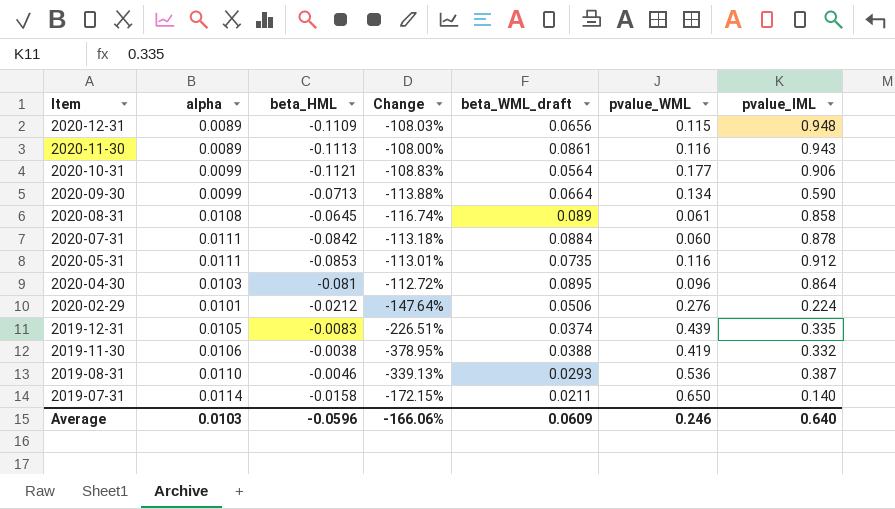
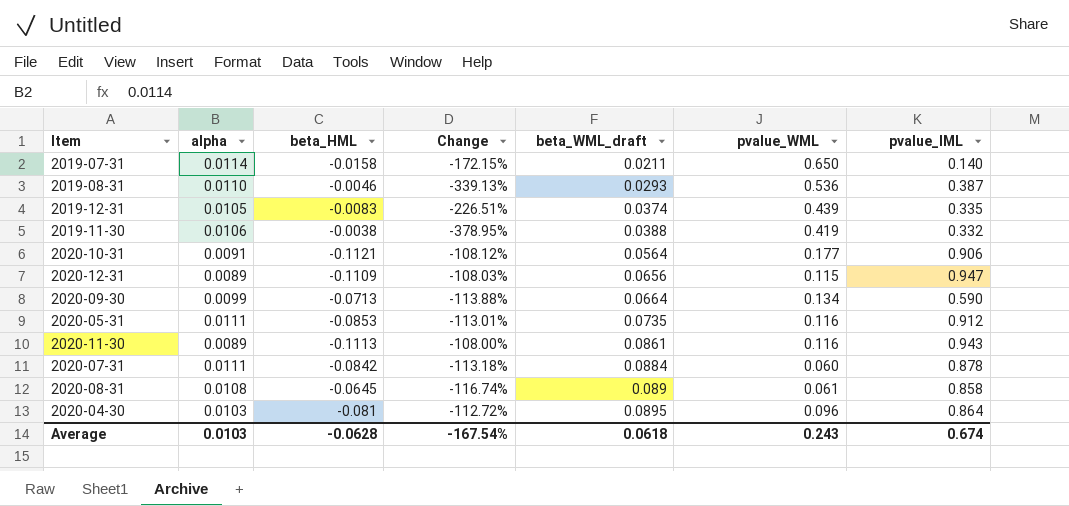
row order: Item descending -> beta_WML_draft ascending
row 2020-02-29: 0.0101 | -0.0212 | -147.64% | 0.0506 | 0.276 | 0.224 -> none
2020-10-31 | alpha: 0.0099 -> 0.0091
2020-10-31 | Change: -108.83% -> -108.12%
2020-12-31 | pvalue_IML: 0.948 -> 0.947
Average | beta_HML: -0.0596 -> -0.0628
Average | Change: -166.06% -> -167.54%
Average | beta_WML_draft: 0.0609 -> 0.0618
Average | pvalue_WML: 0.246 -> 0.243
Average | pvalue_IML: 0.640 -> 0.674

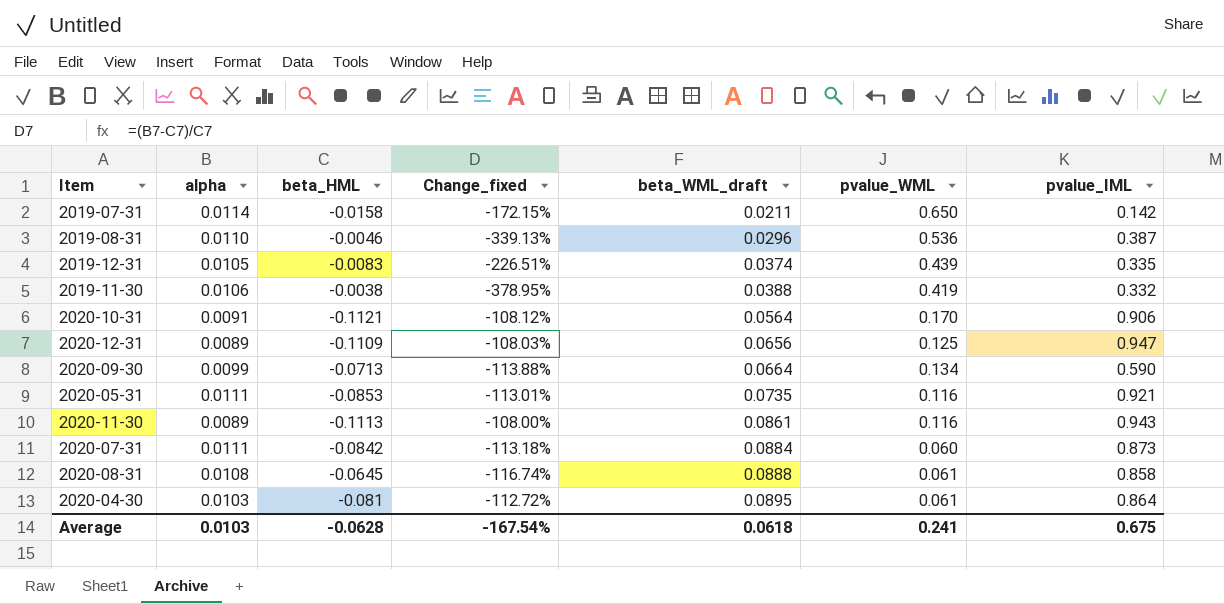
column name: Change -> Change_fixed
2019-07-31 | pvalue_IML: 0.140 -> 0.142
2019-08-31 | beta_WML_draft: 0.0293 -> 0.0296
2020-10-31 | pvalue_WML: 0.177 -> 0.170
2020-12-31 | pvalue_WML: 0.115 -> 0.125
2020-05-31 | pvalue_IML: 0.912 -> 0.921
2020-07-31 | pvalue_IML: 0.878 -> 0.873
2020-08-31 | beta_WML_draft: 0.089 -> 0.0888
2020-04-30 | pvalue_WML: 0.096 -> 0.061
Average | pvalue_WML: 0.243 -> 0.241
Average | pvalue_IML: 0.674 -> 0.675

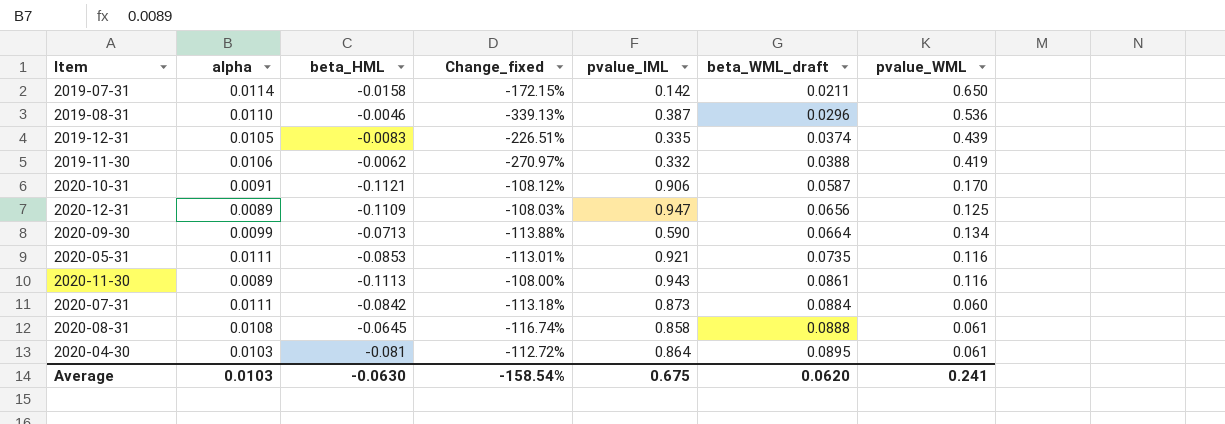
column pvalue_IML | position: 7 -> 5
2019-11-30 | beta_HML: -0.0038 -> -0.0062
2019-11-30 | Change_fixed: -378.95% -> -270.97%
2020-10-31 | beta_WML_draft: 0.0564 -> 0.0587
Average | beta_HML: -0.0628 -> -0.0630
Average | Change_fixed: -167.54% -> -158.54%
Average | beta_WML_draft: 0.0618 -> 0.0620

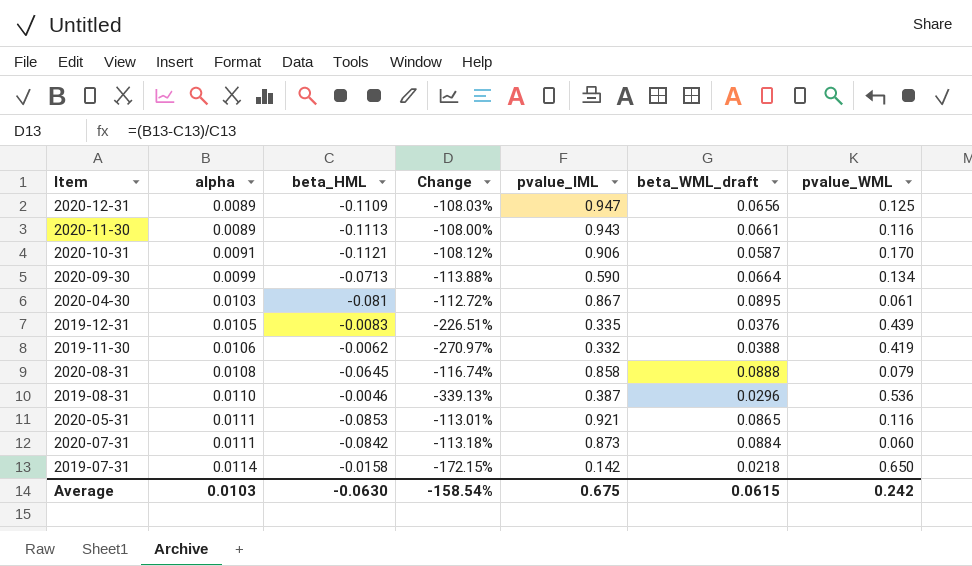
row order: beta_WML_draft ascending -> alpha ascending
column name: Change_fixed -> Change
2020-11-30 | beta_WML_draft: 0.0861 -> 0.0661
2020-04-30 | pvalue_IML: 0.864 -> 0.867
2019-12-31 | beta_WML_draft: 0.0374 -> 0.0376
2020-08-31 | pvalue_WML: 0.061 -> 0.079
2020-05-31 | beta_WML_draft: 0.0735 -> 0.0865
2019-07-31 | beta_WML_draft: 0.0211 -> 0.0218
Average | beta_WML_draft: 0.0620 -> 0.0615
Average | pvalue_WML: 0.241 -> 0.242

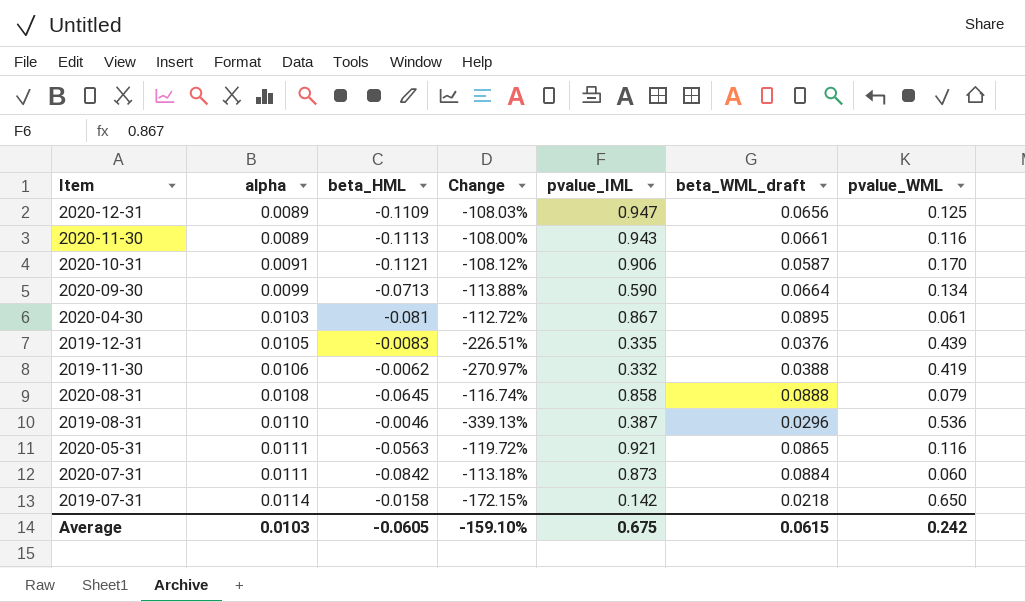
2020-05-31 | beta_HML: -0.0853 -> -0.0563
2020-05-31 | Change: -113.01% -> -119.72%
Average | beta_HML: -0.0630 -> -0.0605
Average | Change: -158.54% -> -159.10%

